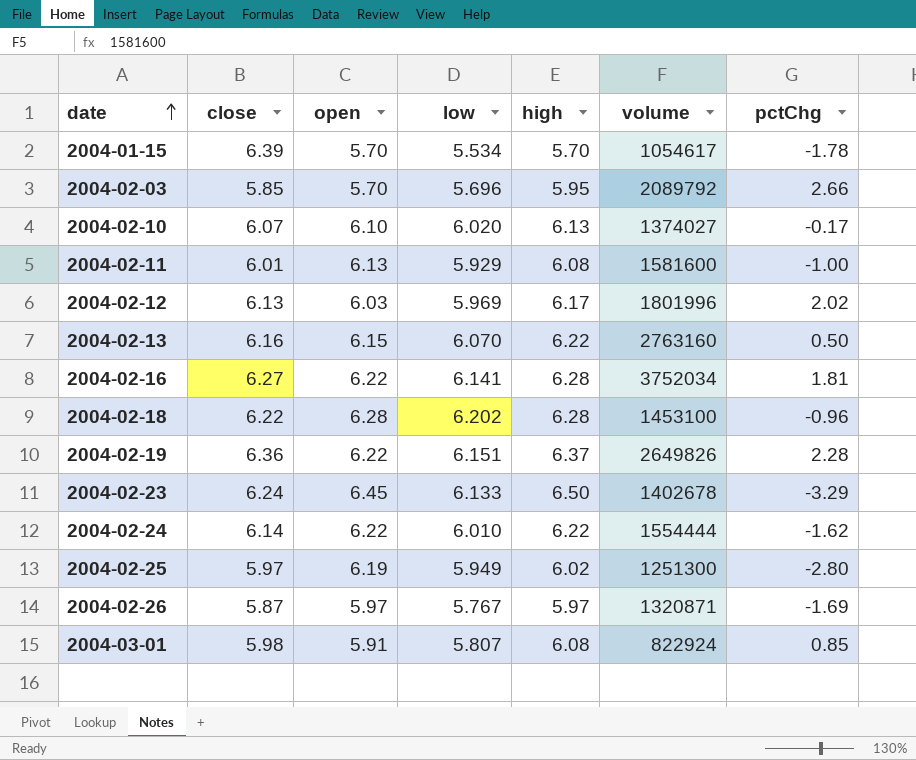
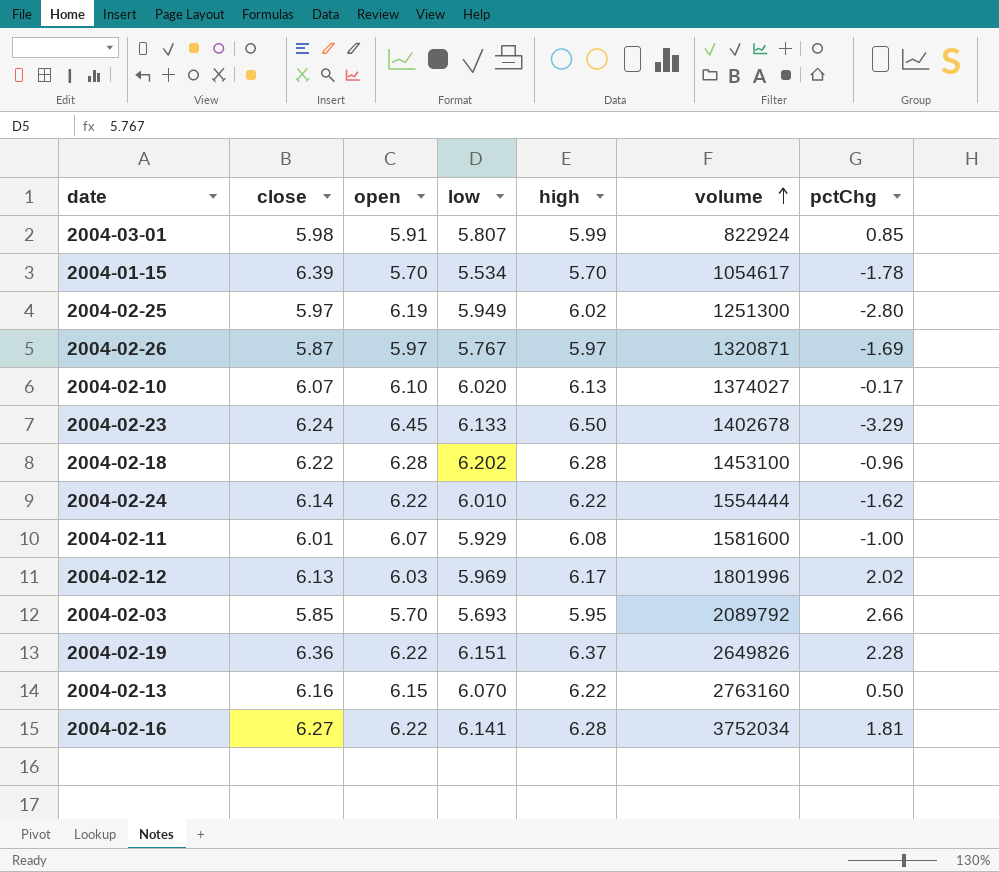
row order: date ascending -> volume ascending
2004-03-01 | high: 6.08 -> 5.99
2004-02-11 | open: 6.13 -> 6.07
2004-02-03 | low: 5.696 -> 5.693

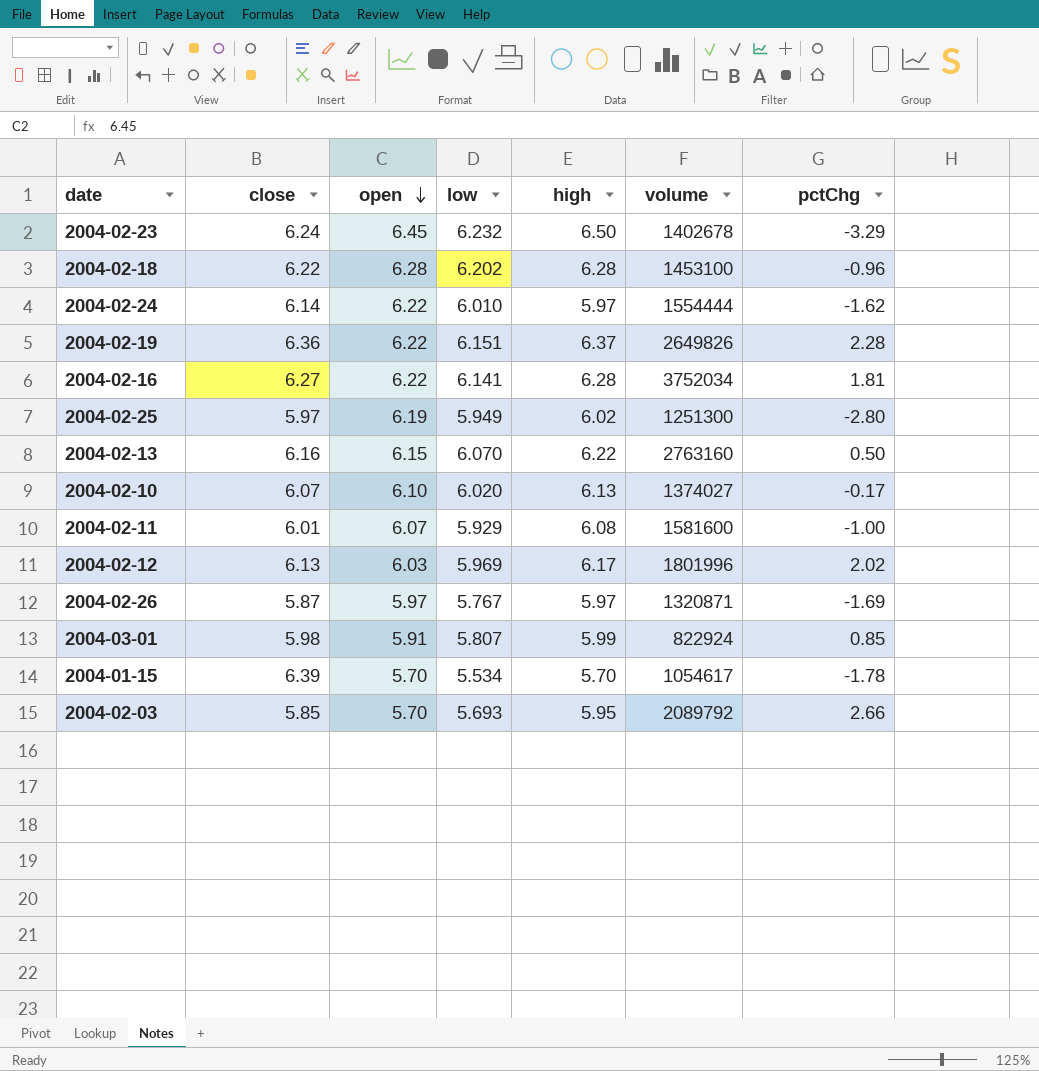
row order: volume ascending -> open descending
2004-02-23 | low: 6.133 -> 6.232
2004-02-24 | high: 6.22 -> 5.97

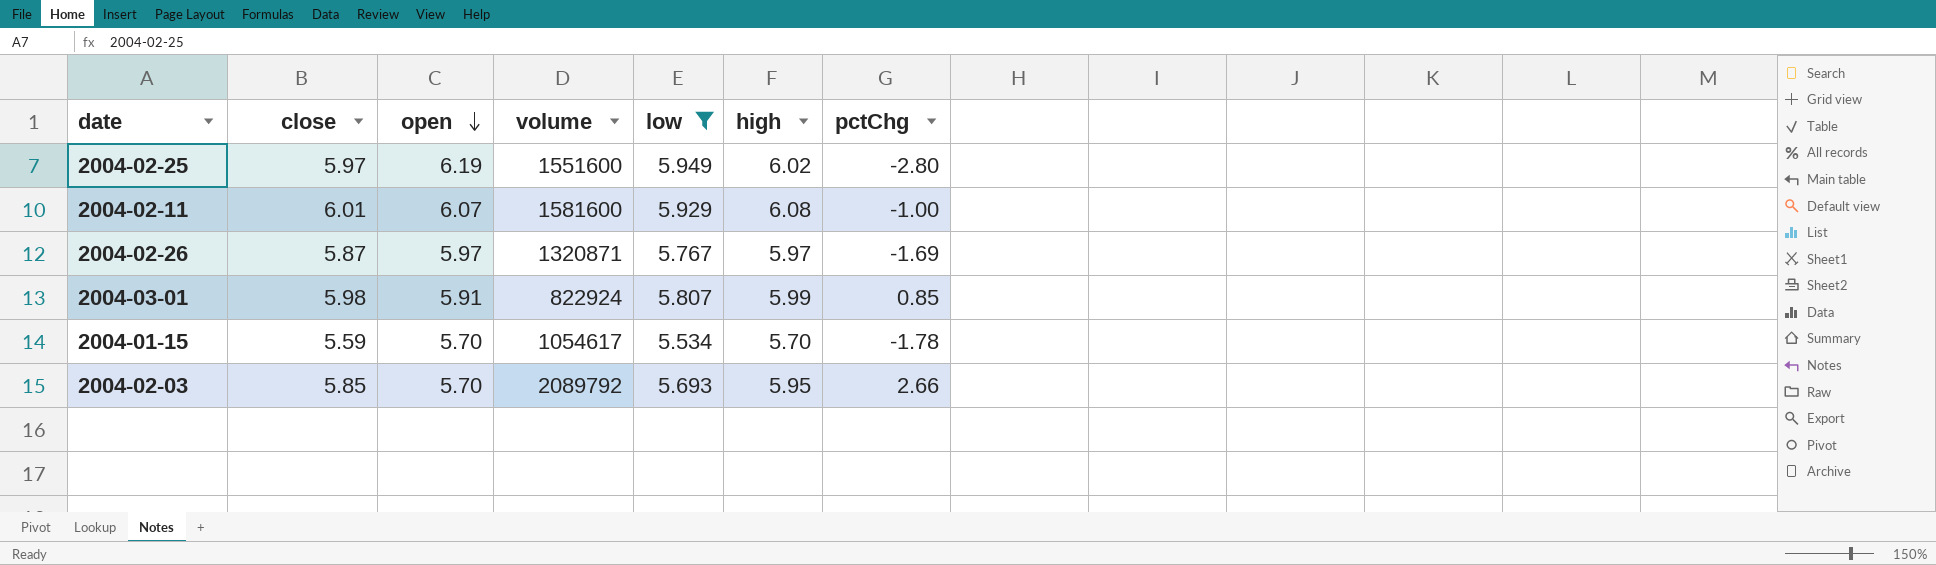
filter: none -> low <= 5.949
column volume | position: 6 -> 4
2004-02-25 | volume: 1251300 -> 1551600
2004-01-15 | close: 6.39 -> 5.59

